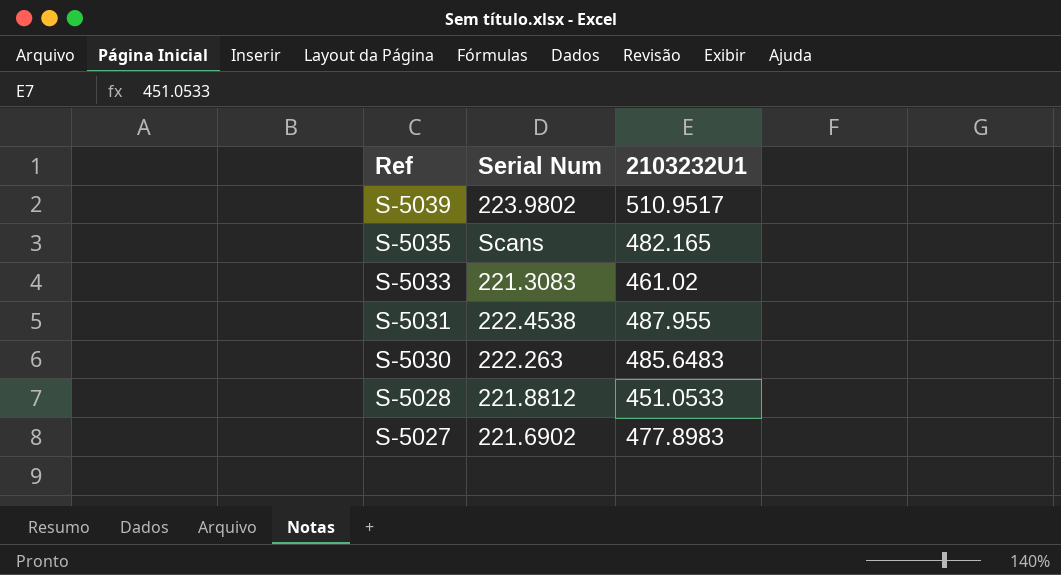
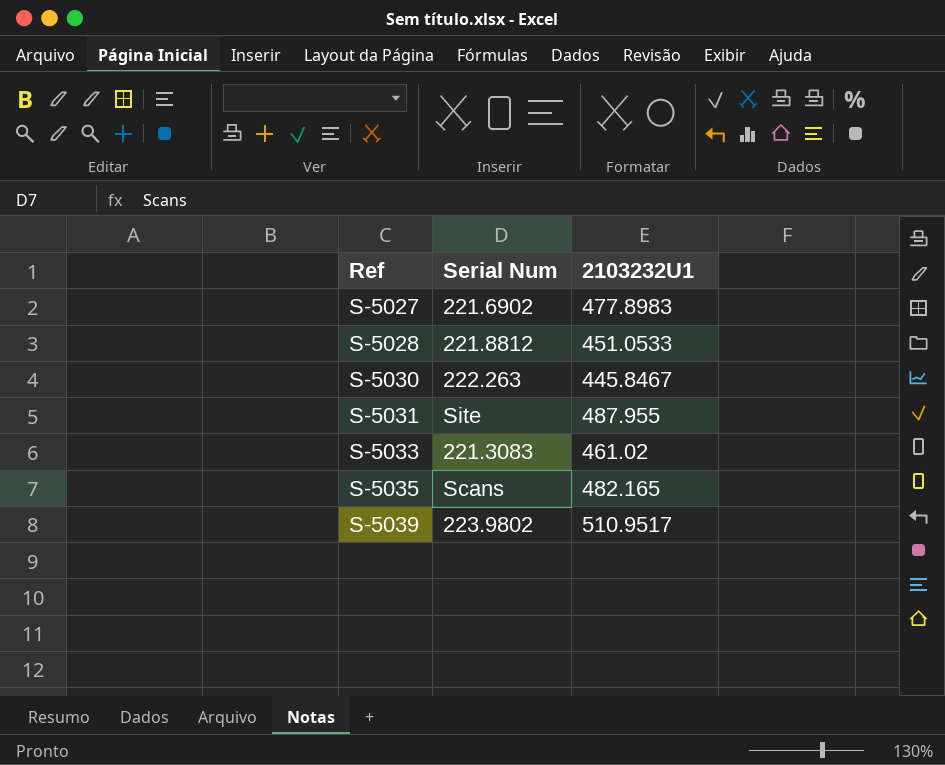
row order: Ref descending -> Ref ascending
S-5030 | 2103232U1: 485.6483 -> 445.8467
S-5031 | Serial Num: 222.4538 -> Site

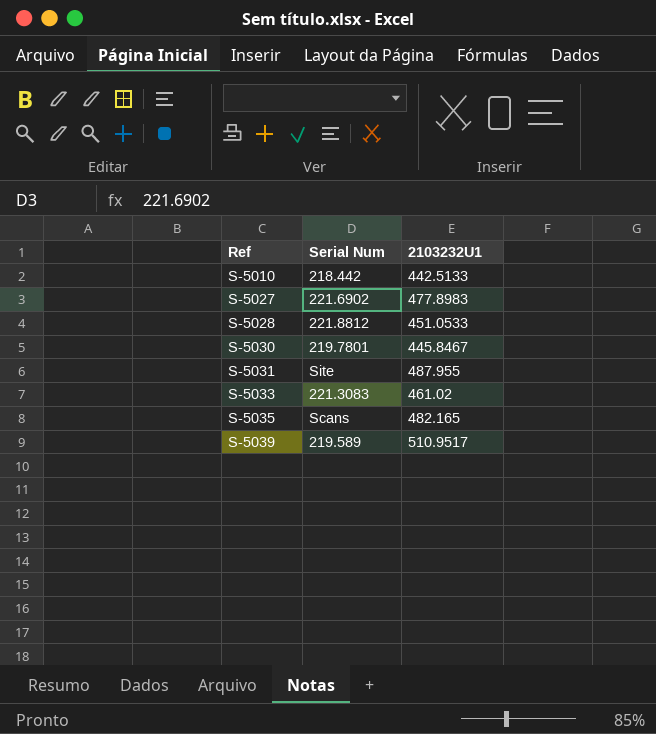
row S-5010: none -> 218.442 | 442.5133
S-5030 | Serial Num: 222.263 -> 219.7801
S-5039 | Serial Num: 223.9802 -> 219.589

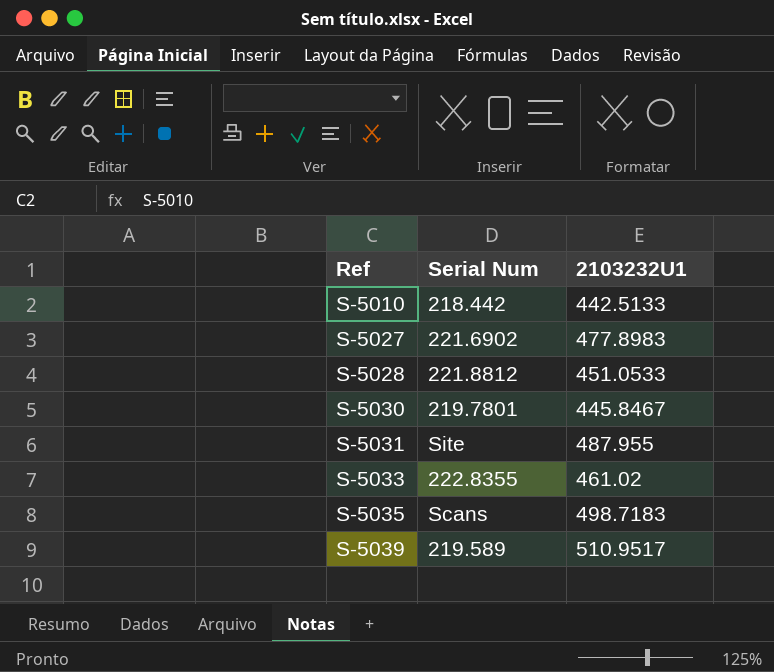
S-5033 | Serial Num: 221.3083 -> 222.8355
S-5035 | 2103232U1: 482.165 -> 498.7183

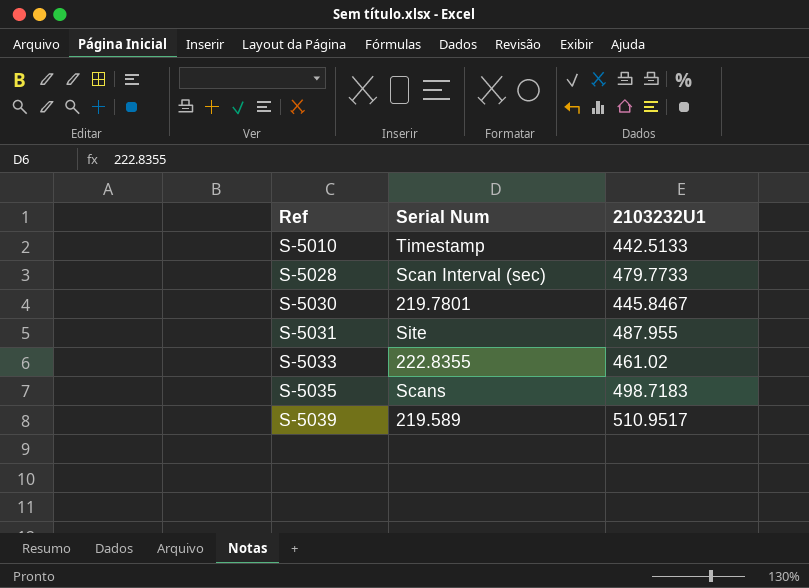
row S-5027: 221.6902 | 477.8983 -> none
S-5010 | Serial Num: 218.442 -> Timestamp
S-5028 | Serial Num: 221.8812 -> Scan Interval (sec)
S-5028 | 2103232U1: 451.0533 -> 479.7733

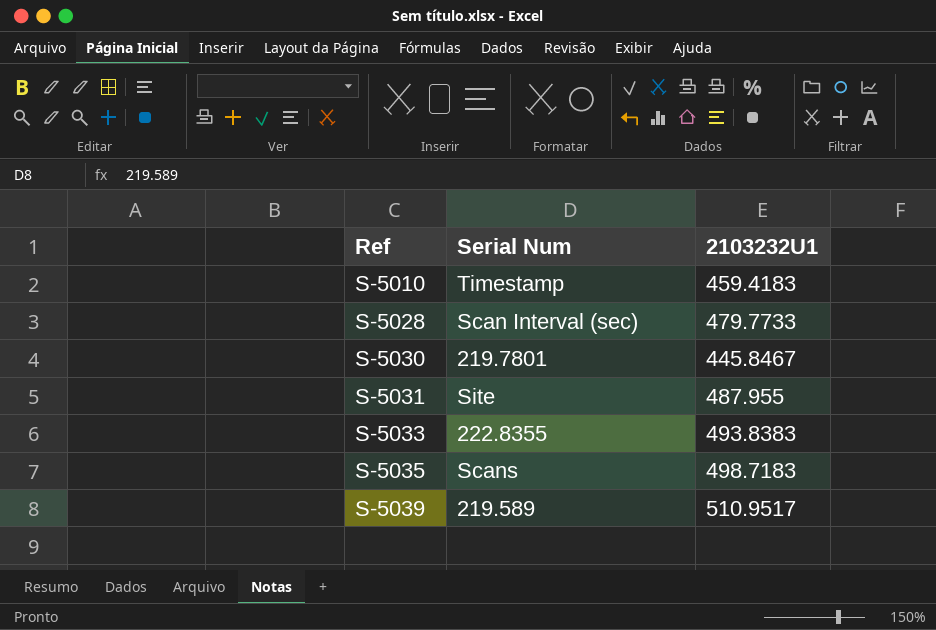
S-5010 | 2103232U1: 442.5133 -> 459.4183
S-5033 | 2103232U1: 461.02 -> 493.8383

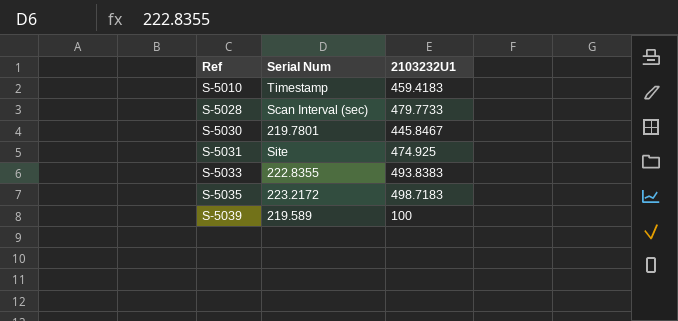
S-5031 | 2103232U1: 487.955 -> 474.925
S-5035 | Serial Num: Scans -> 223.2172
S-5039 | 2103232U1: 510.9517 -> 100

